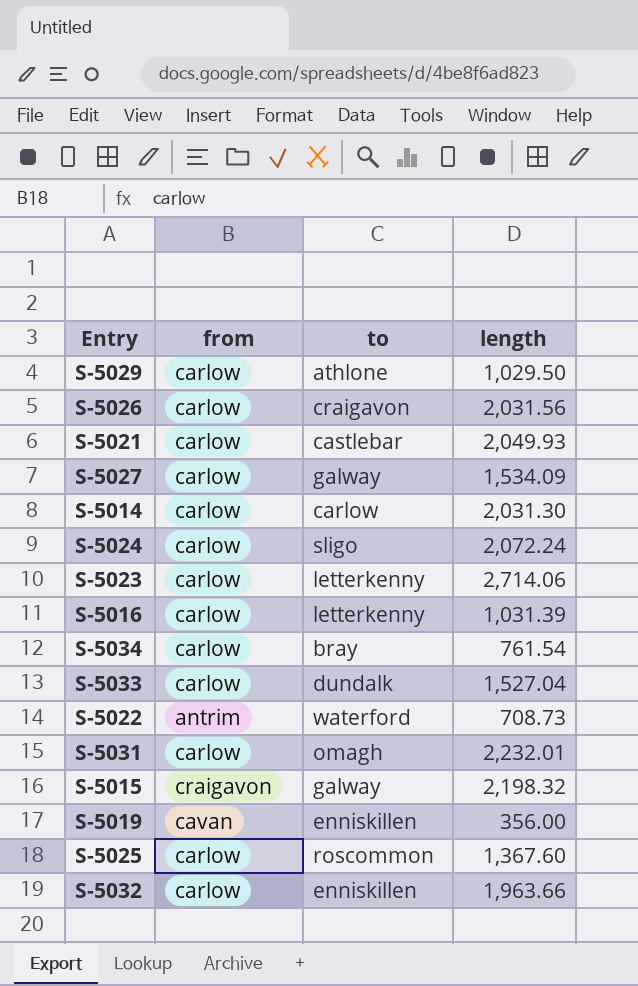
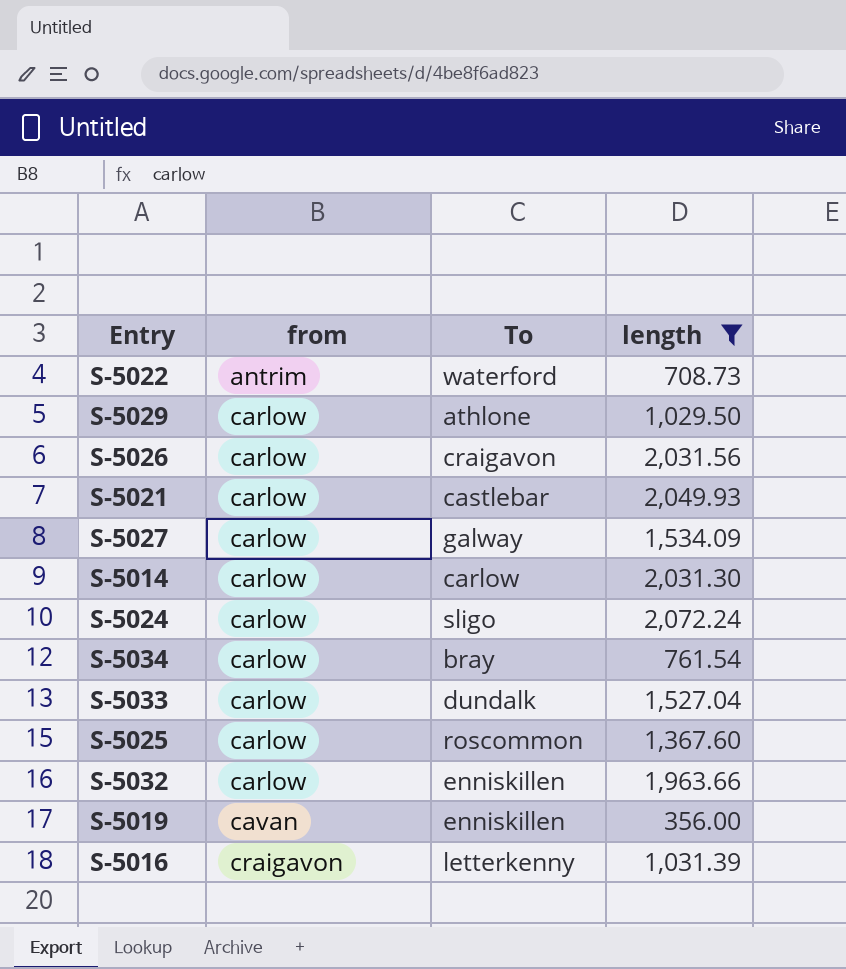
filter: none -> length <= 2,072.24
row order: none -> from ascending
column name: to -> To
S-5016 | from: carlow -> craigavon

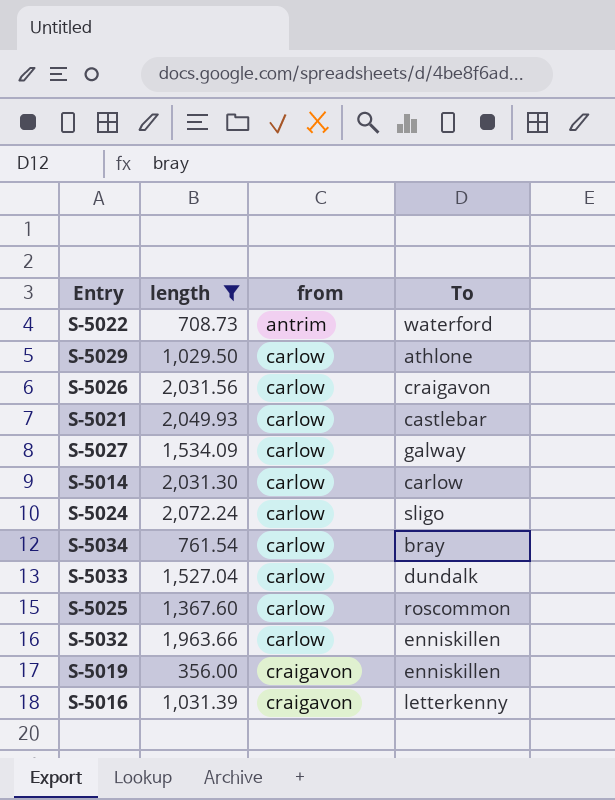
column length | position: 4 -> 2
S-5019 | from: cavan -> craigavon

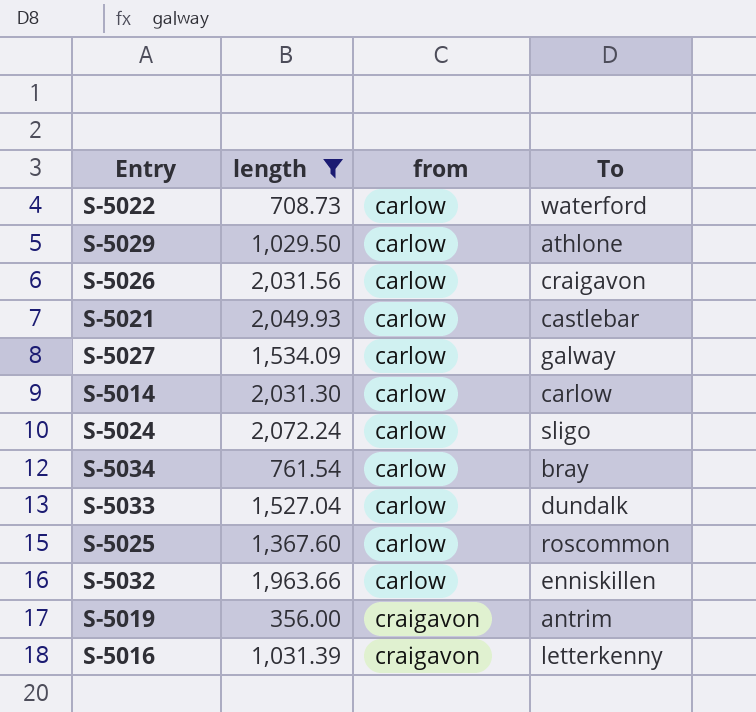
S-5022 | from: antrim -> carlow
S-5019 | To: enniskillen -> antrim

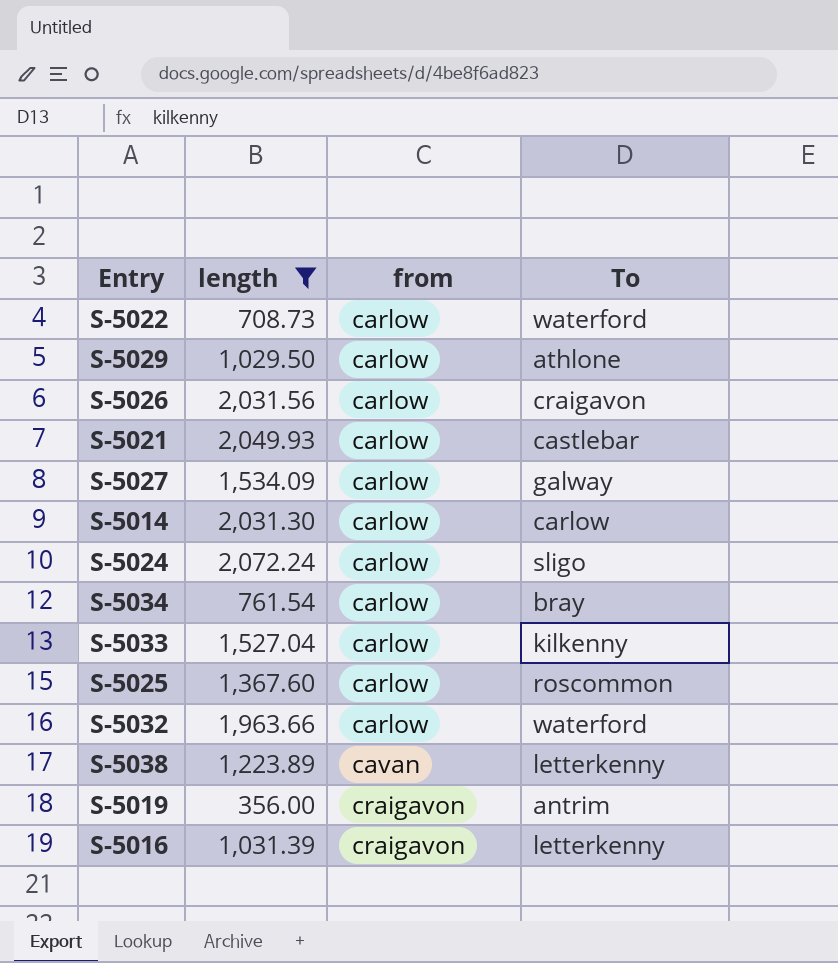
S-5033 | To: dundalk -> kilkenny
S-5032 | To: enniskillen -> waterford
row S-5038: none -> 1,223.89 | cavan | letterkenny

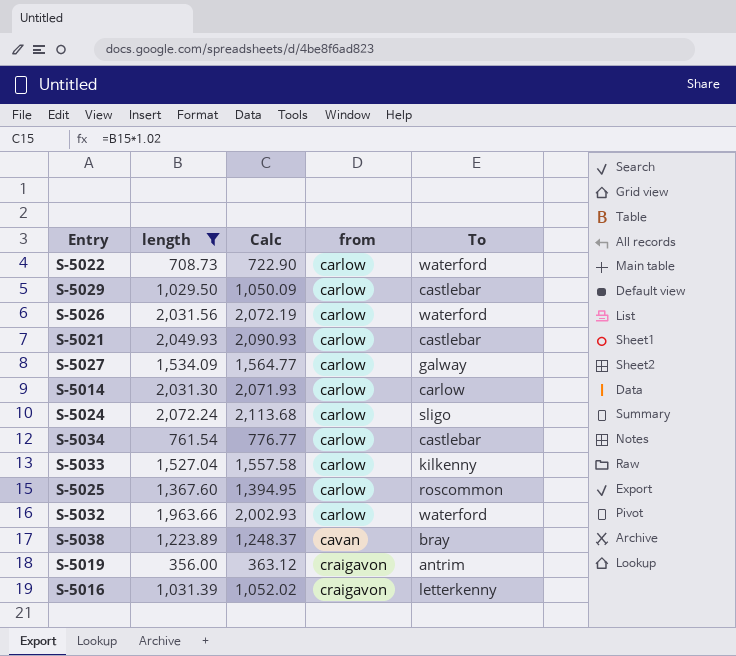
column Calc | formula: none -> [length] * 1.02
S-5029 | To: athlone -> castlebar
S-5026 | To: craigavon -> waterford
S-5034 | To: bray -> castlebar
S-5038 | To: letterkenny -> bray

